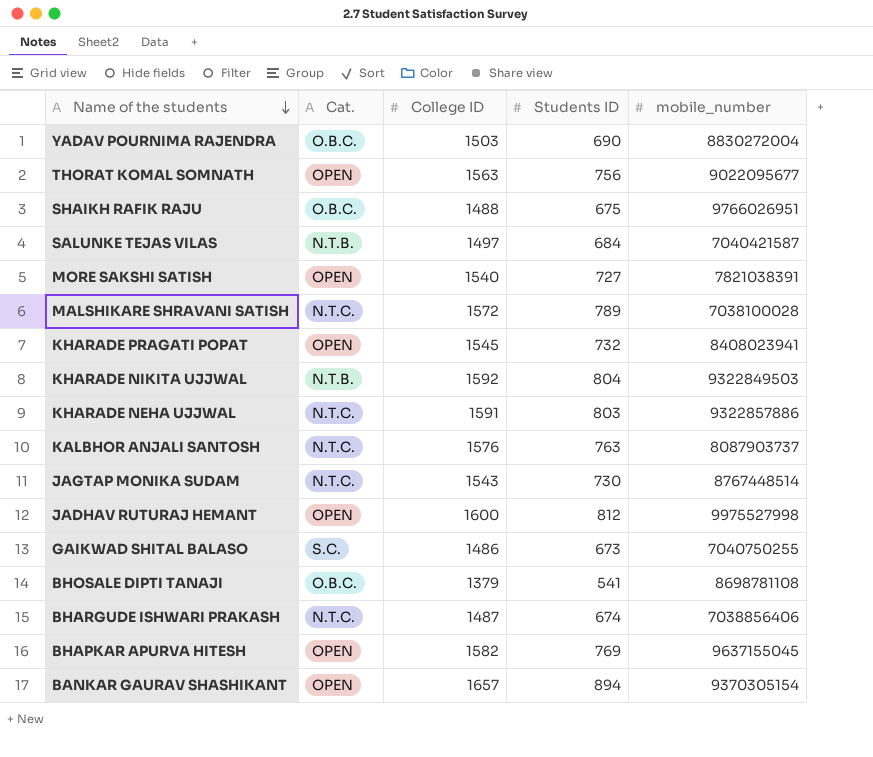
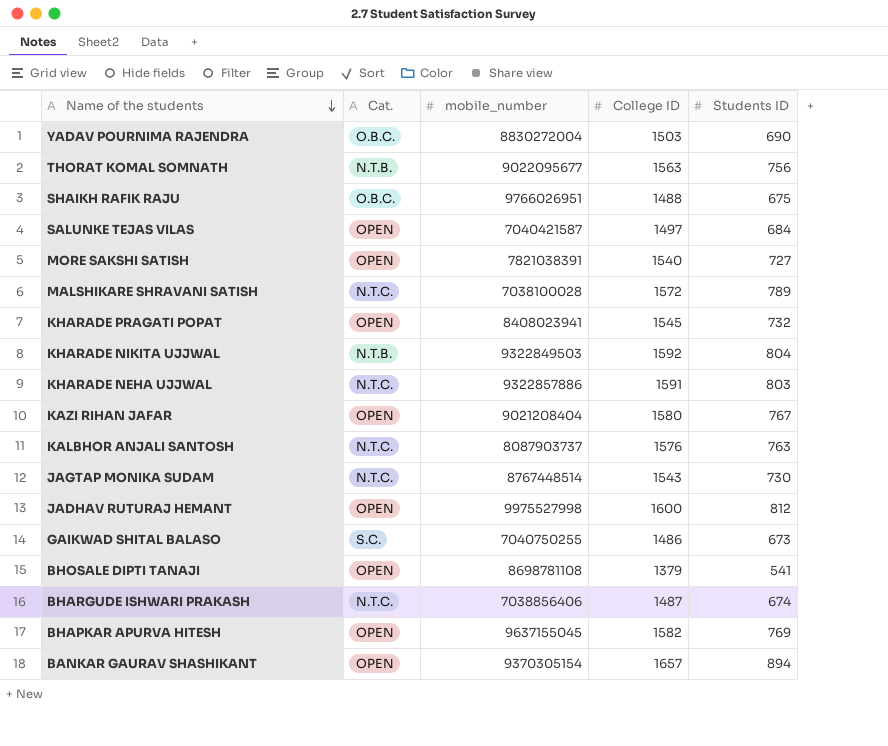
column mobile_number | position: 5 -> 3
THORAT KOMAL SOMNATH | Cat.: OPEN -> N.T.B.
SALUNKE TEJAS VILAS | Cat.: N.T.B. -> OPEN
row KAZI RIHAN JAFAR: none -> OPEN | 9021208404 | 1580 | 767
BHOSALE DIPTI TANAJI | Cat.: O.B.C. -> OPEN

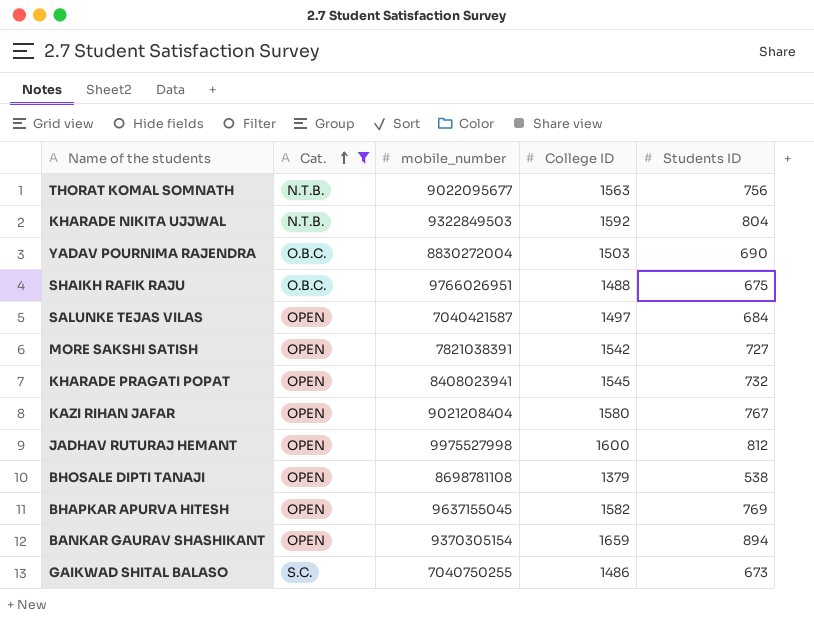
filter: none -> Cat. != N.T.C.
row order: Name of the students descending -> Cat. ascending
MORE SAKSHI SATISH | College ID: 1540 -> 1542
BHOSALE DIPTI TANAJI | Students ID: 541 -> 538
BANKAR GAURAV SHASHIKANT | College ID: 1657 -> 1659

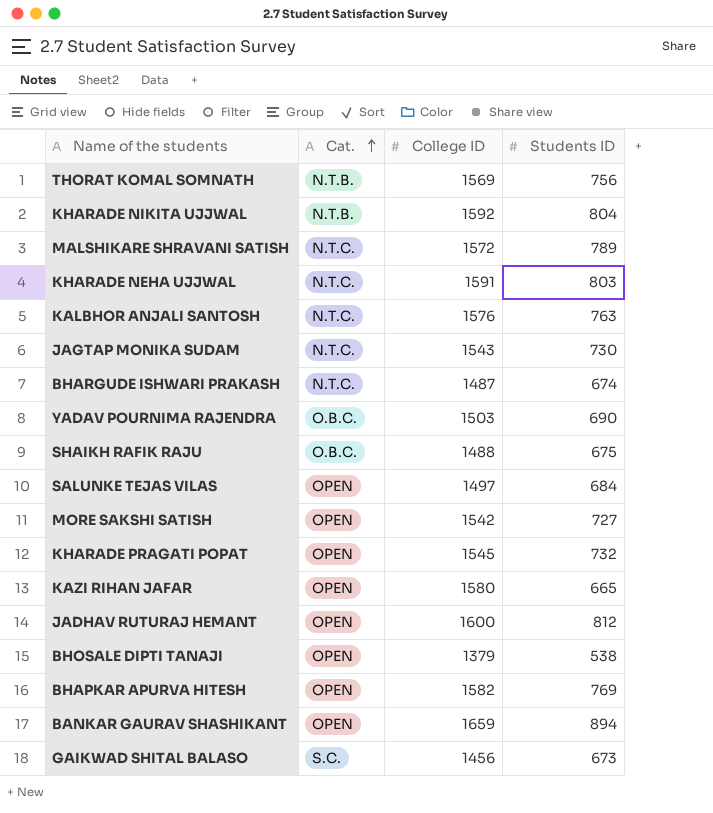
filter: Cat. != N.T.C. -> none
column mobile_number | position: 3 -> none
THORAT KOMAL SOMNATH | College ID: 1563 -> 1569
KAZI RIHAN JAFAR | Students ID: 767 -> 665
GAIKWAD SHITAL BALASO | College ID: 1486 -> 1456

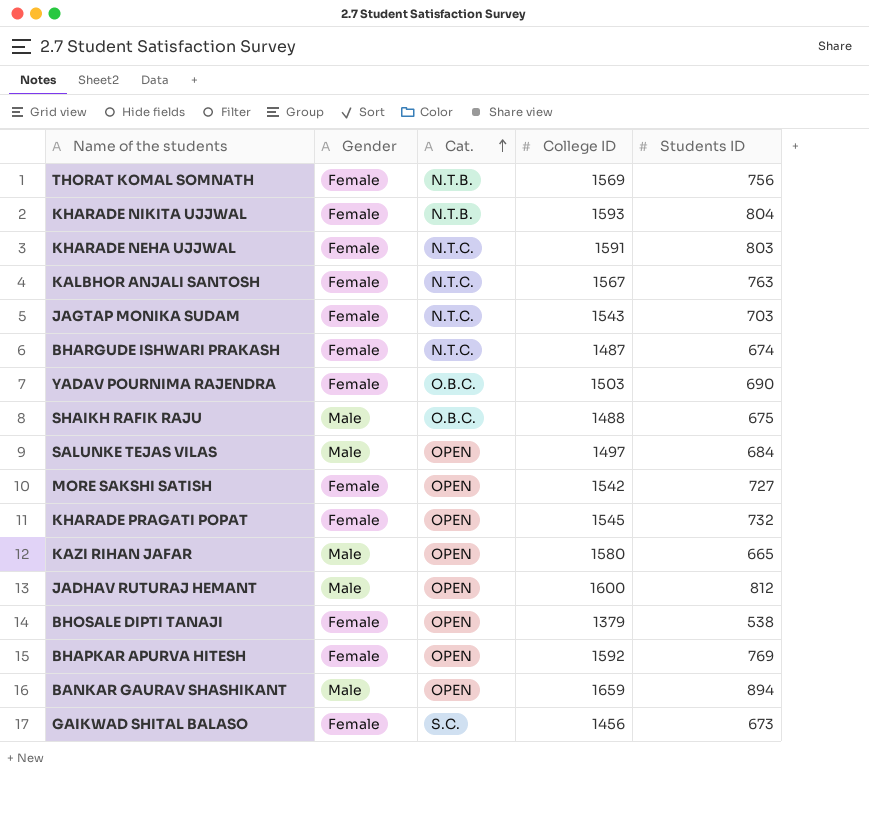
column Gender | position: none -> 2
row MALSHIKARE SHRAVANI SATISH: N.T.C. | 1572 | 789 -> none
KHARADE NIKITA UJJWAL | College ID: 1592 -> 1593
KALBHOR ANJALI SANTOSH | College ID: 1576 -> 1567
JAGTAP MONIKA SUDAM | Students ID: 730 -> 703
BHAPKAR APURVA HITESH | College ID: 1582 -> 1592

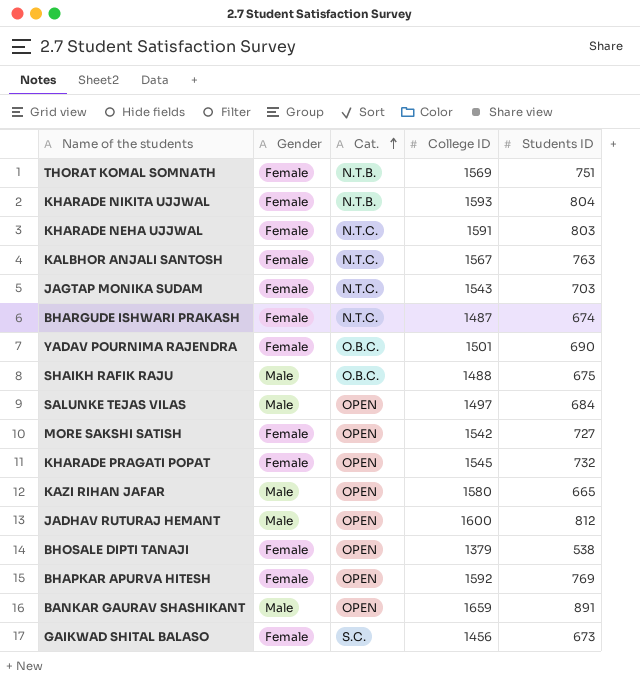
THORAT KOMAL SOMNATH | Students ID: 756 -> 751
YADAV POURNIMA RAJENDRA | College ID: 1503 -> 1501
BANKAR GAURAV SHASHIKANT | Students ID: 894 -> 891

